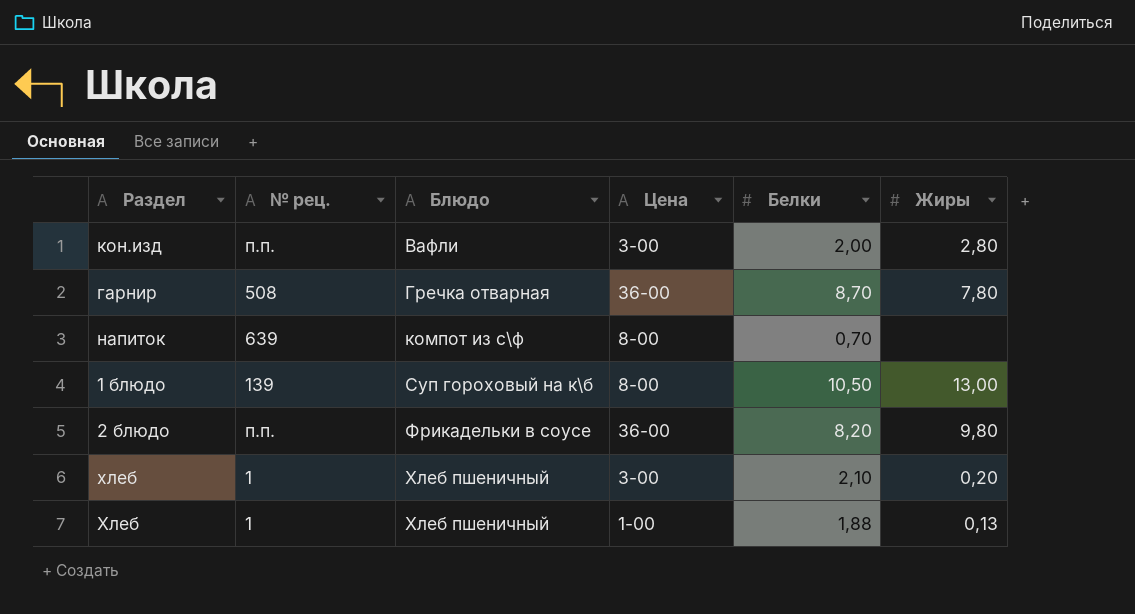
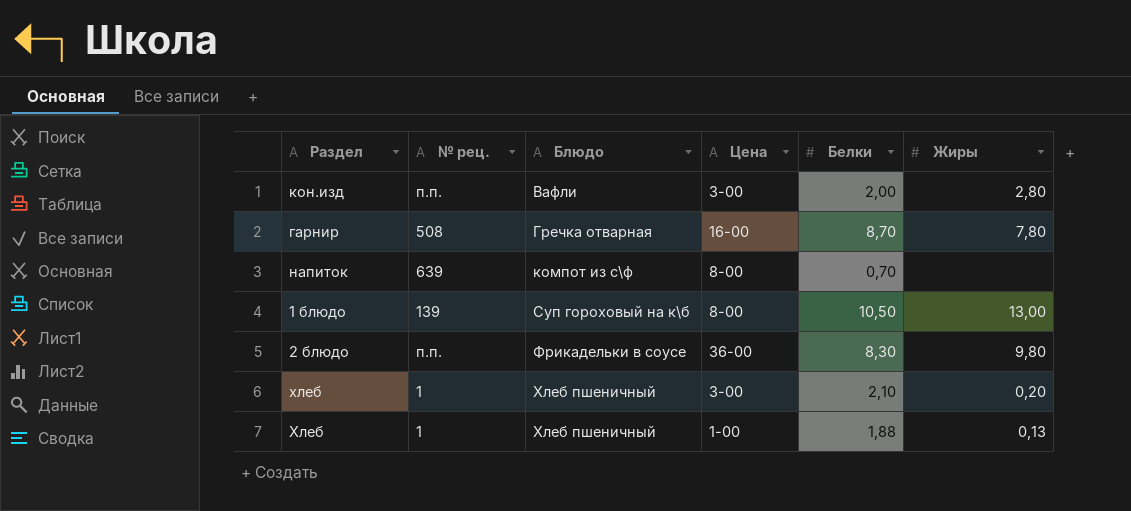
гарнир | Цена: 36-00 -> 16-00
2 блюдо | Белки: 8,20 -> 8,30

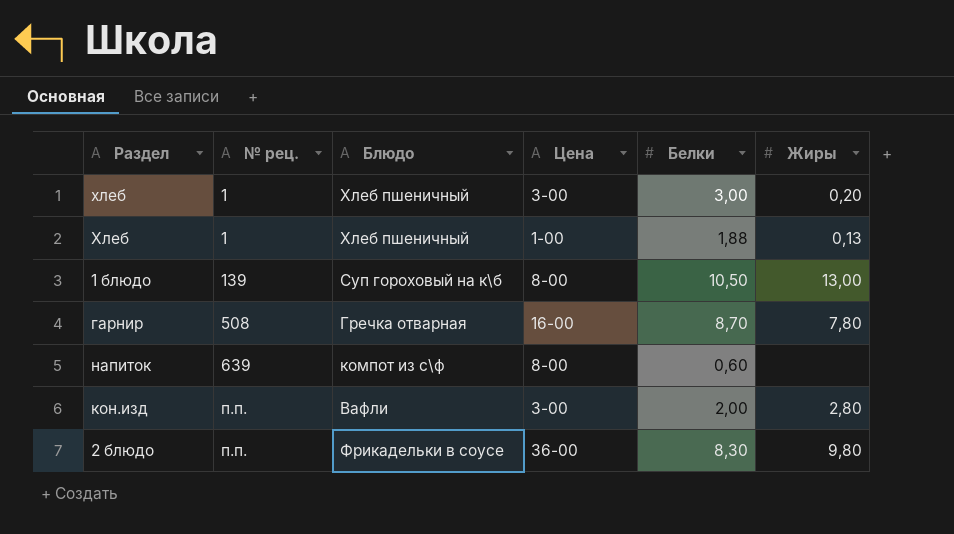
row order: Блюдо ascending -> № рец. ascending
хлеб | Белки: 2,10 -> 3,00
напиток | Белки: 0,70 -> 0,60

